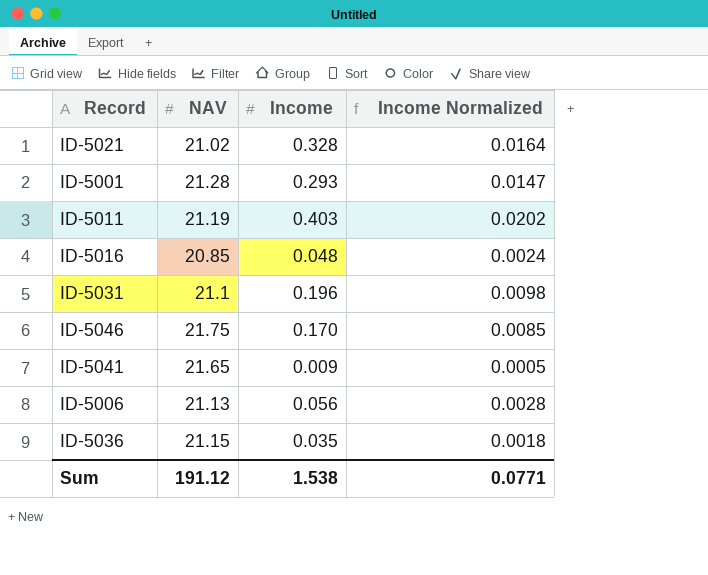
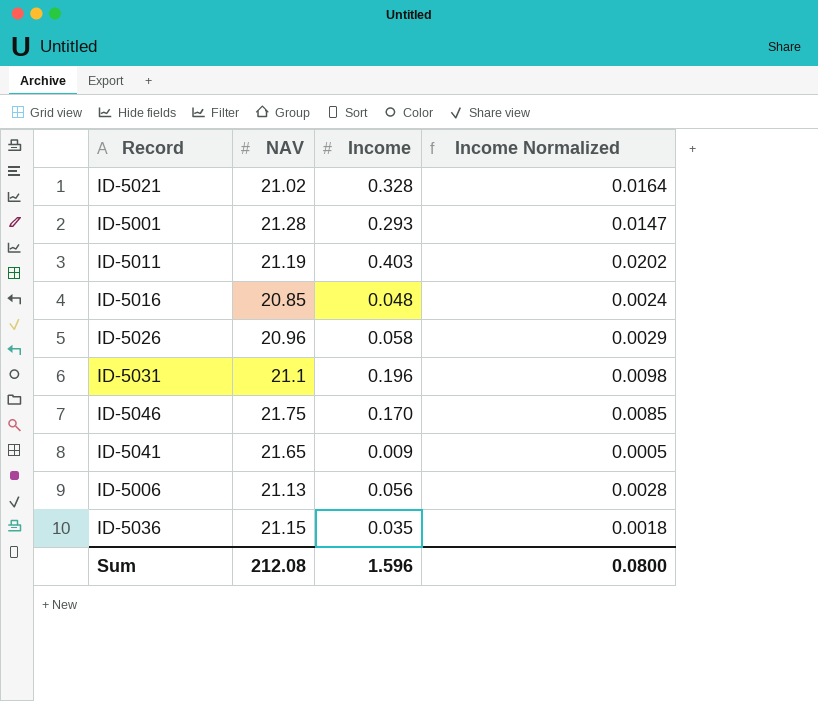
row ID-5026: none -> 20.96 | 0.058 | 0.0029
Sum | NAV: 191.12 -> 212.08
Sum | Income: 1.538 -> 1.596
Sum | Income Normalized: 0.0771 -> 0.0800

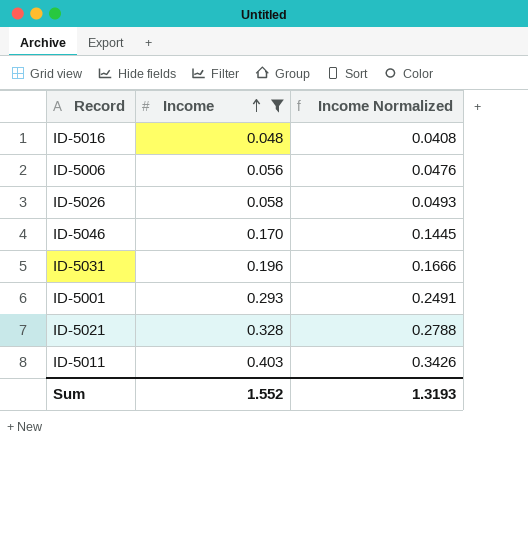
filter: none -> Income >= 0.048
row order: none -> Income ascending
column NAV | position: 2 -> none
column Income Normalized | formula: [Income] * 0.05 -> [Income] * 0.85
Sum | Income: 1.596 -> 1.552
Sum | Income Normalized: 0.0800 -> 1.3193

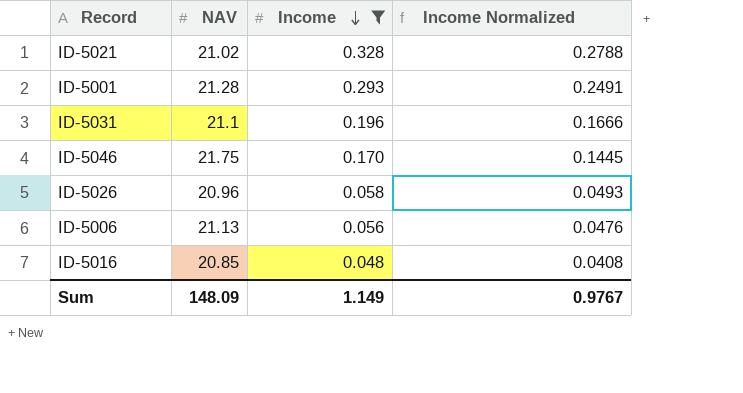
row order: Income ascending -> Income descending
column NAV | position: none -> 2
row ID-5011: 0.403 | 0.3426 -> none
Sum | Income: 1.552 -> 1.149
Sum | Income Normalized: 1.3193 -> 0.9767

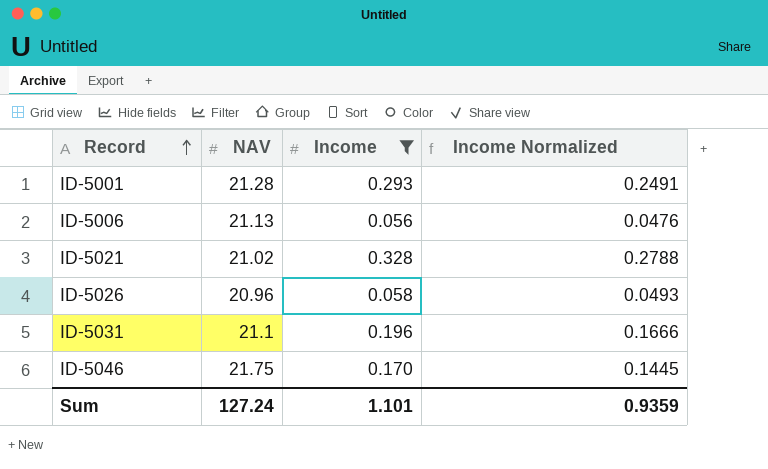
row order: Income descending -> Record ascending
row ID-5016: 20.85 | 0.048 | 0.0408 -> none
Sum | NAV: 148.09 -> 127.24
Sum | Income: 1.149 -> 1.101
Sum | Income Normalized: 0.9767 -> 0.9359

